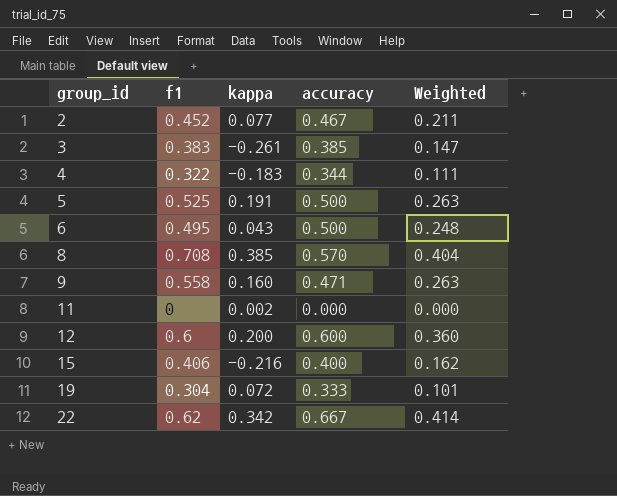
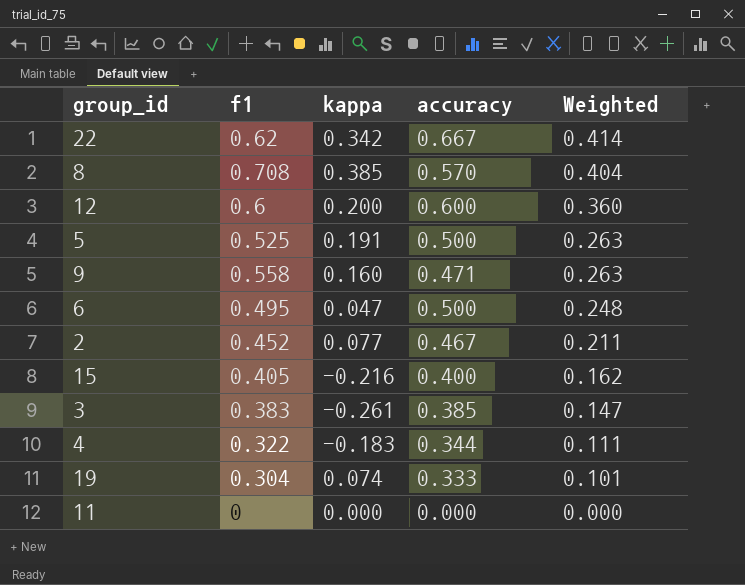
row order: group_id ascending -> Weighted descending
6 | kappa: 0.043 -> 0.047
15 | f1: 0.406 -> 0.405
19 | kappa: 0.072 -> 0.074
11 | kappa: 0.002 -> 0.000

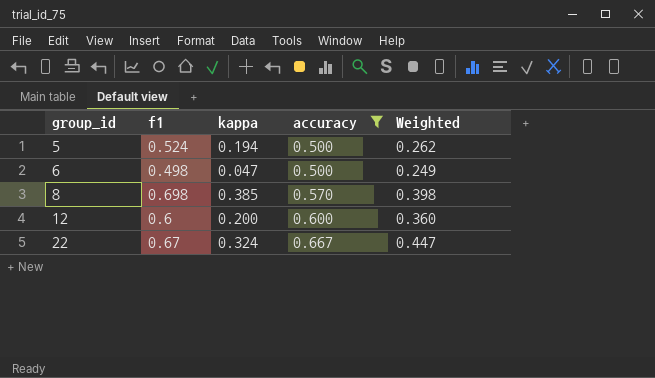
filter: none -> accuracy >= 0.500
row order: Weighted descending -> group_id ascending
5 | f1: 0.525 -> 0.524
5 | kappa: 0.191 -> 0.194
5 | Weighted: 0.263 -> 0.262
6 | f1: 0.495 -> 0.498
6 | Weighted: 0.248 -> 0.249
8 | f1: 0.708 -> 0.698
8 | Weighted: 0.404 -> 0.398
22 | f1: 0.62 -> 0.67
22 | kappa: 0.342 -> 0.324
22 | Weighted: 0.414 -> 0.447

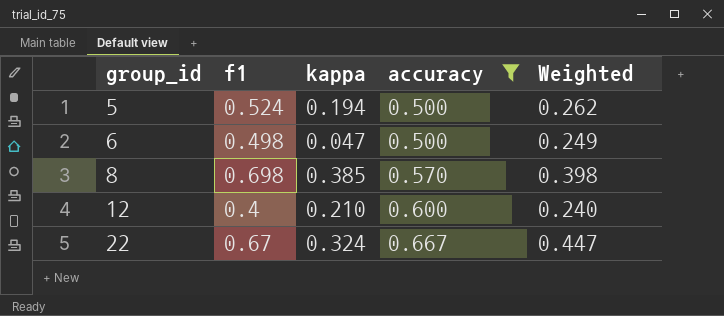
12 | f1: 0.6 -> 0.4
12 | kappa: 0.200 -> 0.210
12 | Weighted: 0.360 -> 0.240

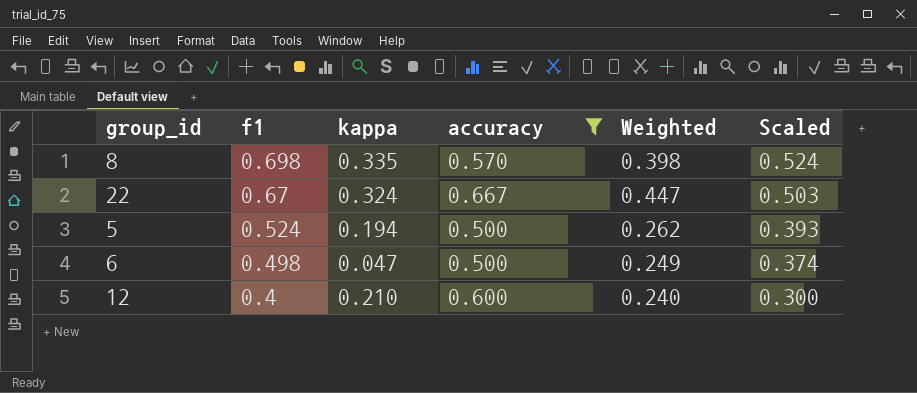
row order: group_id ascending -> f1 descending
column Scaled | formula: none -> [f1] * 0.75
8 | kappa: 0.385 -> 0.335

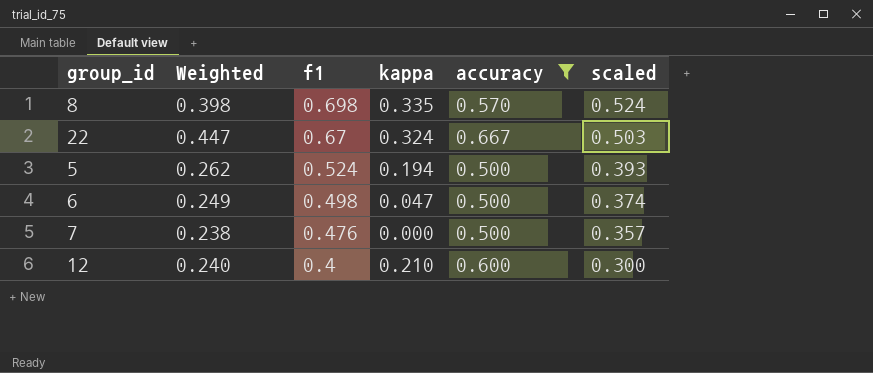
column Weighted | position: 5 -> 2
column name: Scaled -> scaled
row 7: none -> 0.238 | 0.476 | 0.000 | 0.500 | 0.357

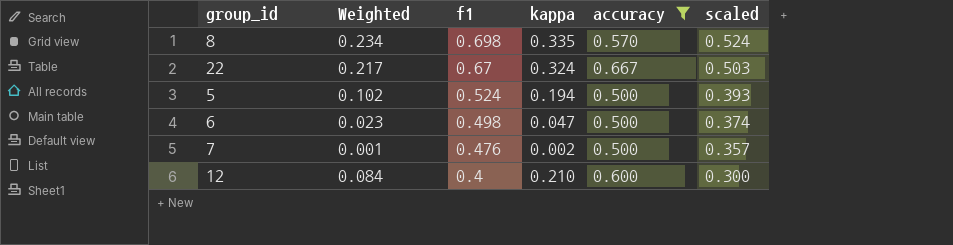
column Weighted | formula: [f1] * [accuracy] -> [f1] * [kappa]
7 | kappa: 0.000 -> 0.002

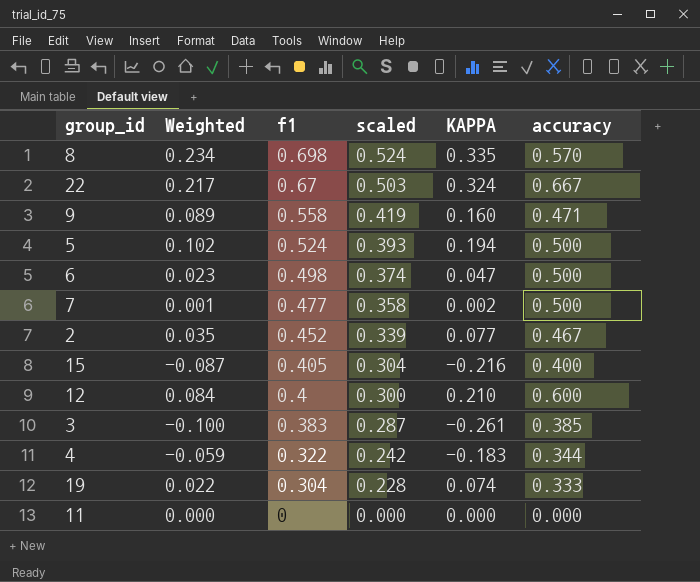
filter: accuracy >= 0.500 -> none
column scaled | position: 6 -> 4
column name: kappa -> KAPPA
7 | f1: 0.476 -> 0.477
7 | scaled: 0.357 -> 0.358

